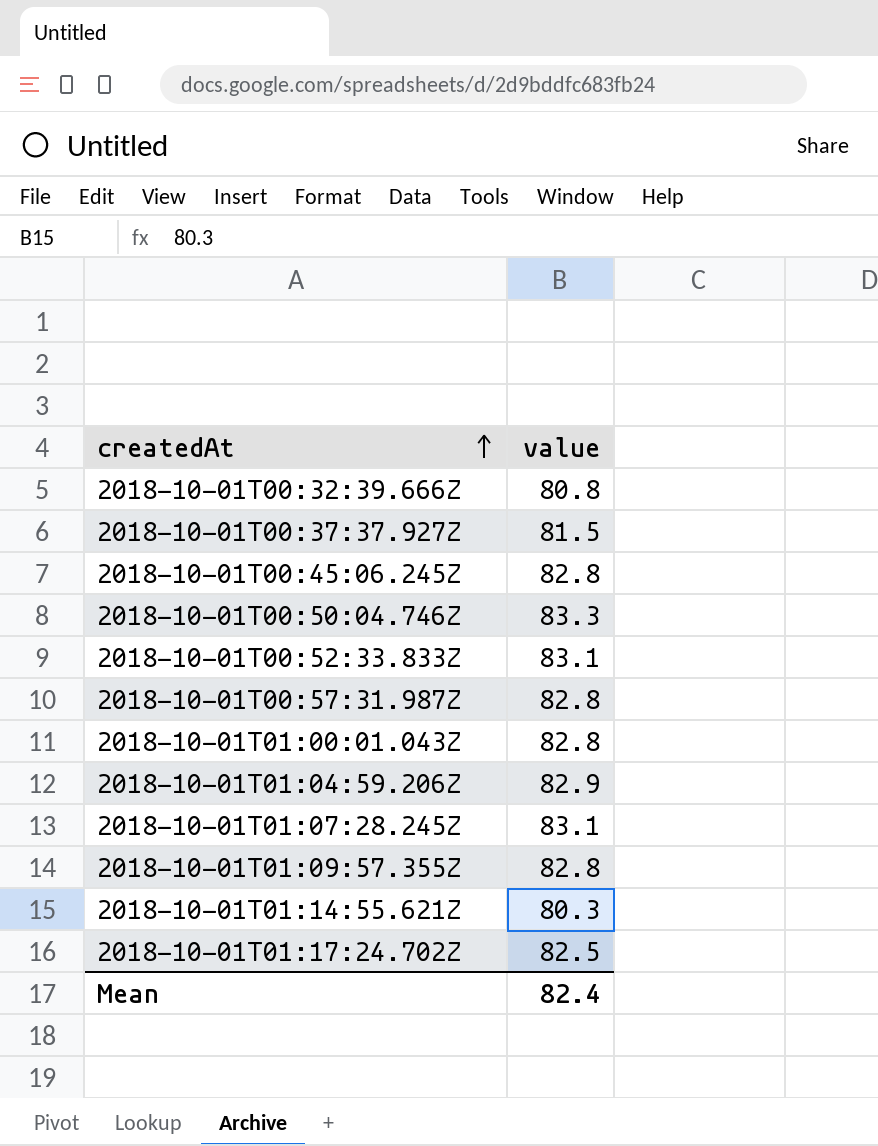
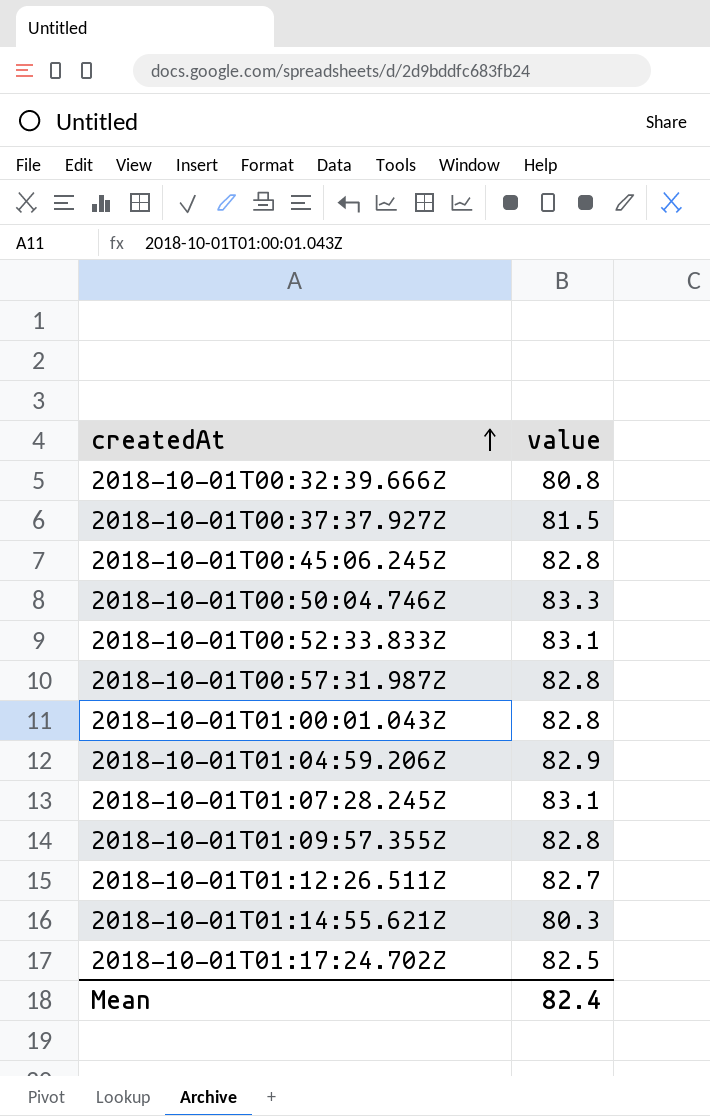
row 2018-10-01T01:12:26.511Z: none -> 82.7

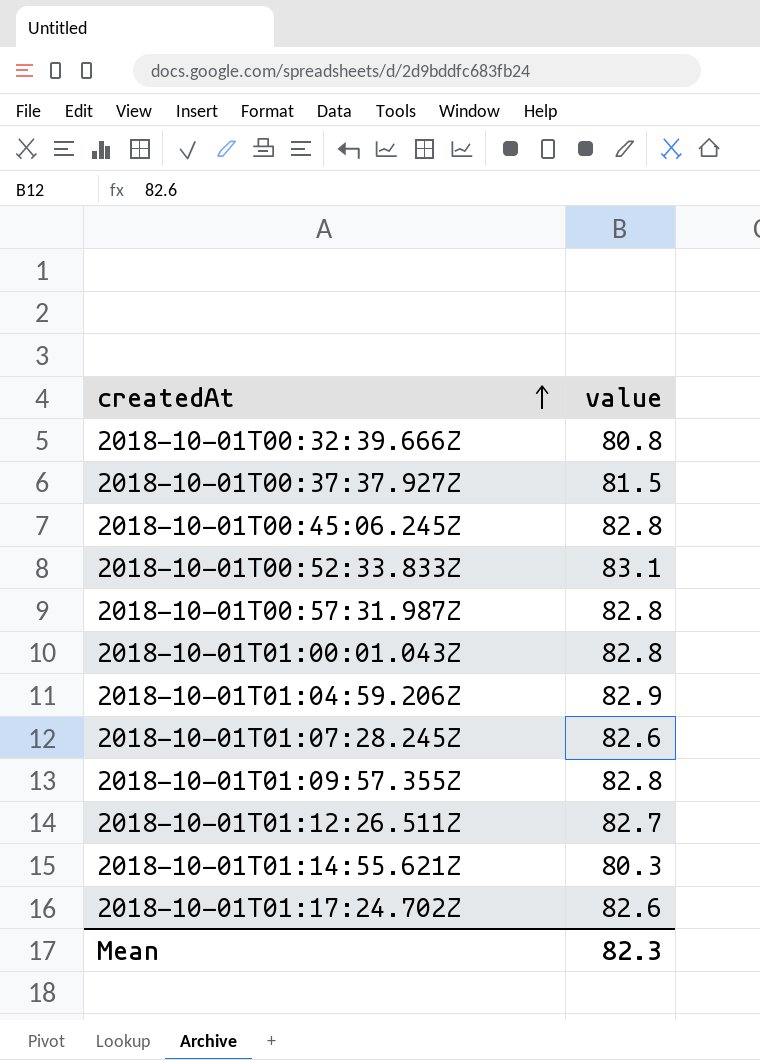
row 2018-10-01T00:50:04.746Z: 83.3 -> none
2018-10-01T01:07:28.245Z | value: 83.1 -> 82.6
2018-10-01T01:17:24.702Z | value: 82.5 -> 82.6
Mean | value: 82.4 -> 82.3

